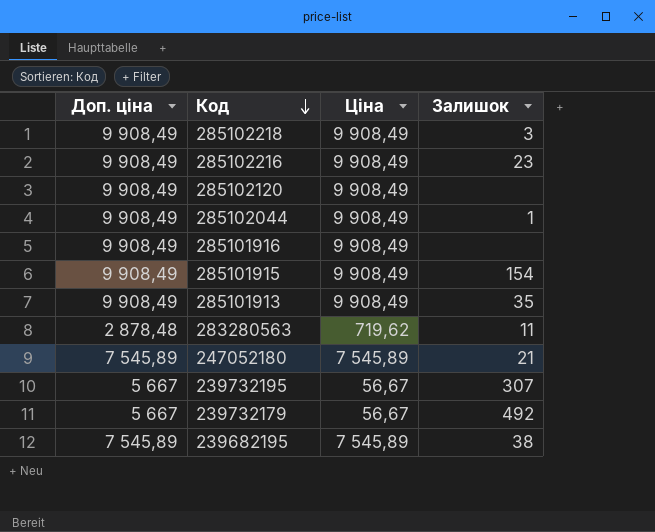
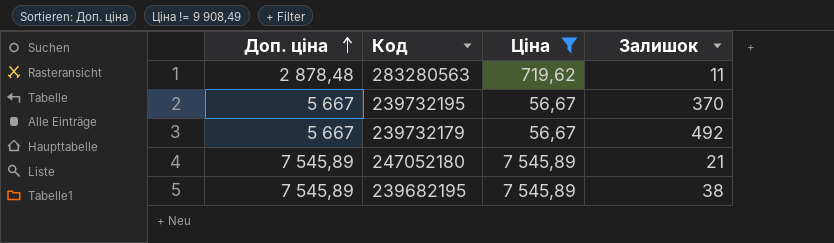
filter: none -> Ціна != 9 908,49
row order: Код descending -> Доп. ціна ascending
239732195 | Залишок: 307 -> 370

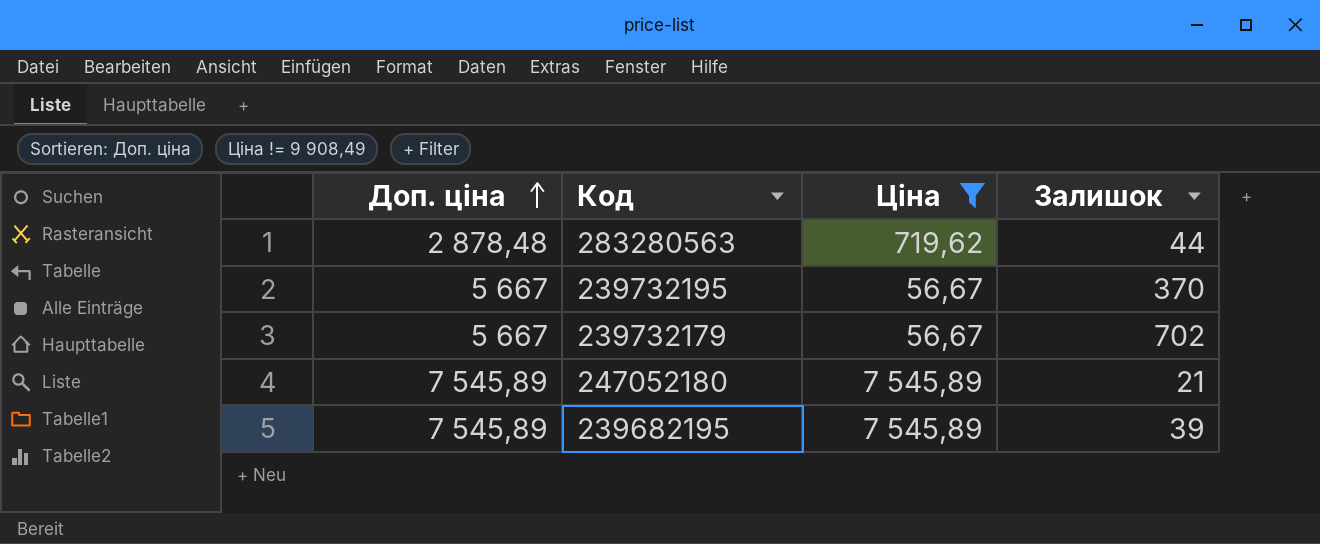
283280563 | Залишок: 11 -> 44
239732179 | Залишок: 492 -> 702
239682195 | Залишок: 38 -> 39

